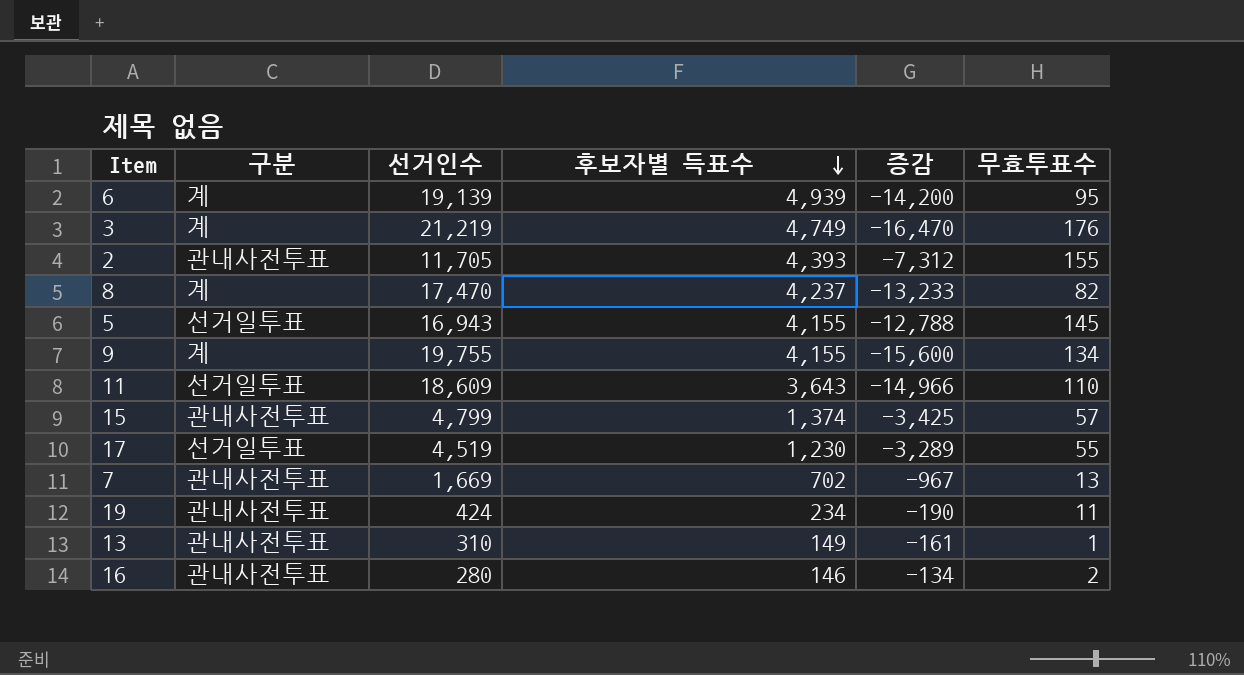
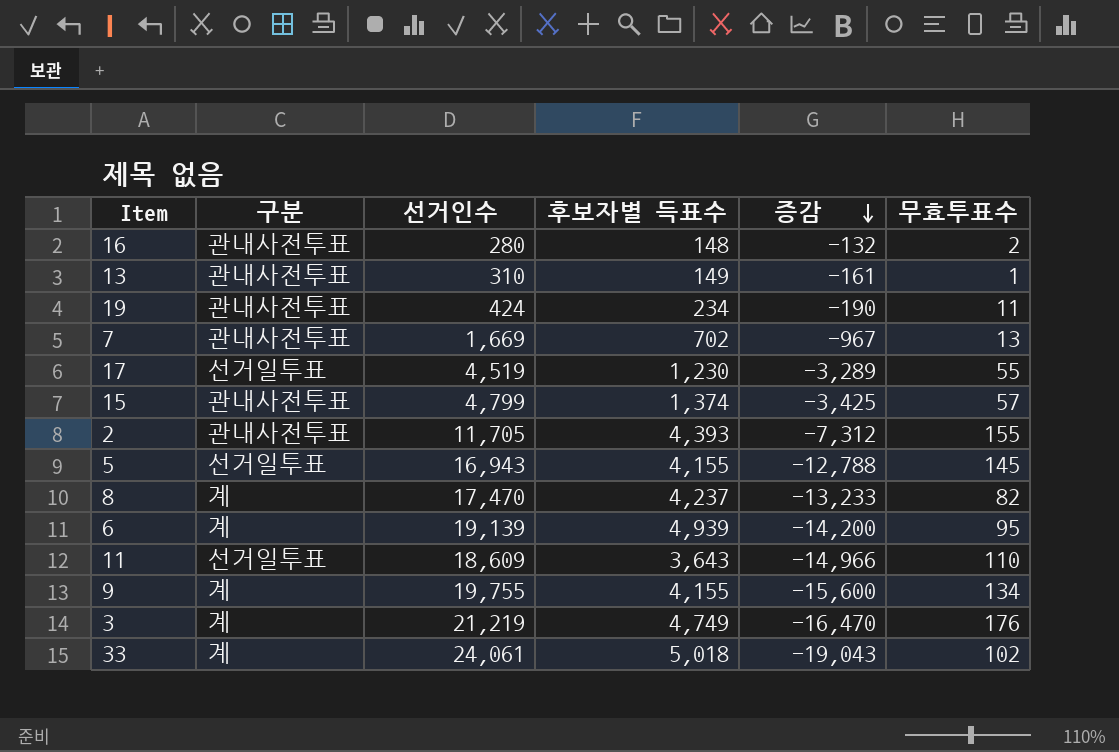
row order: 후보자별 득표수 descending -> 증감 descending
16 | 후보자별 득표수: 146 -> 148
16 | 증감: -134 -> -132
row 33: none -> 계 | 24,061 | 5,018 | -19,043 | 102

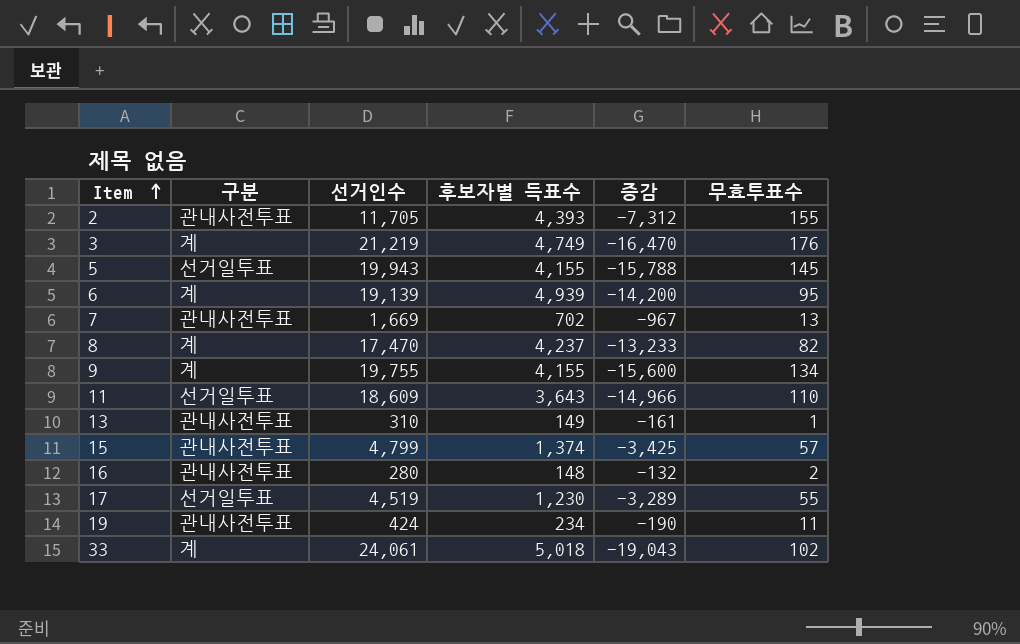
row order: 증감 descending -> Item ascending
5 | 선거인수: 16,943 -> 19,943
5 | 증감: -12,788 -> -15,788

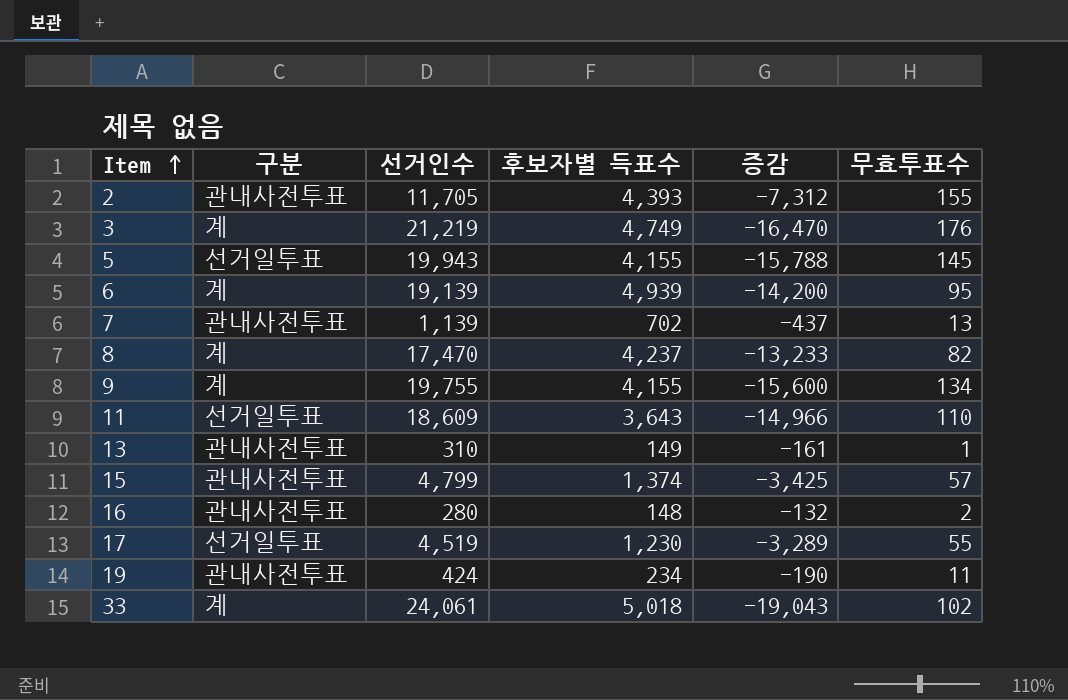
7 | 선거인수: 1,669 -> 1,139
7 | 증감: -967 -> -437

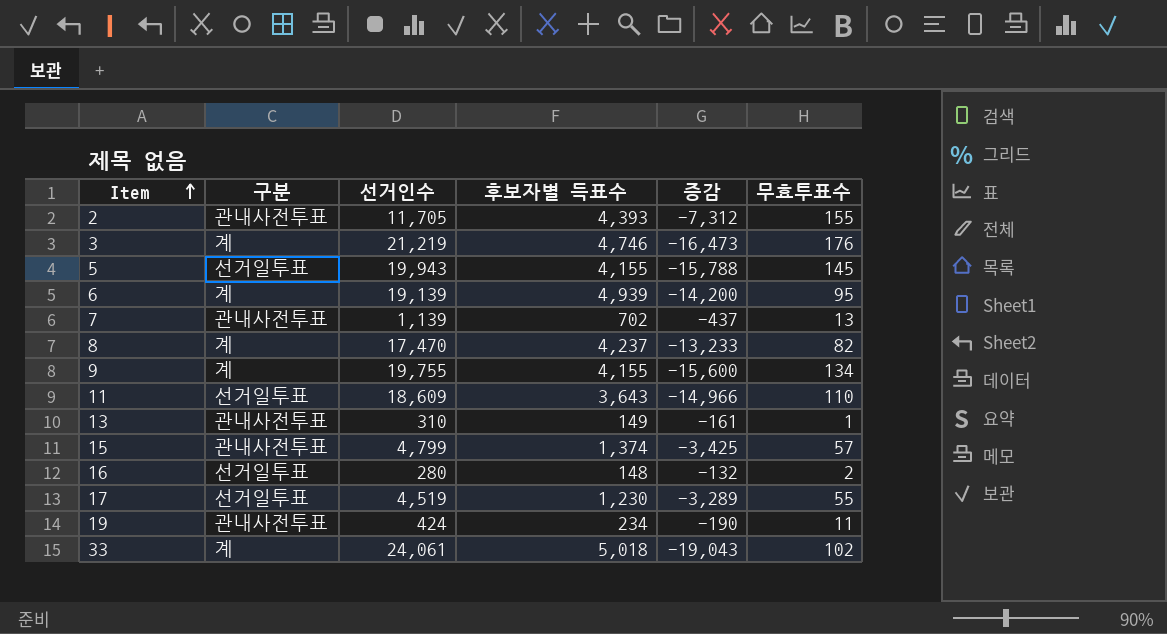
3 | 후보자별 득표수: 4,749 -> 4,746
3 | 증감: -16,470 -> -16,473
16 | 구분: 관내사전투표 -> 선거일투표

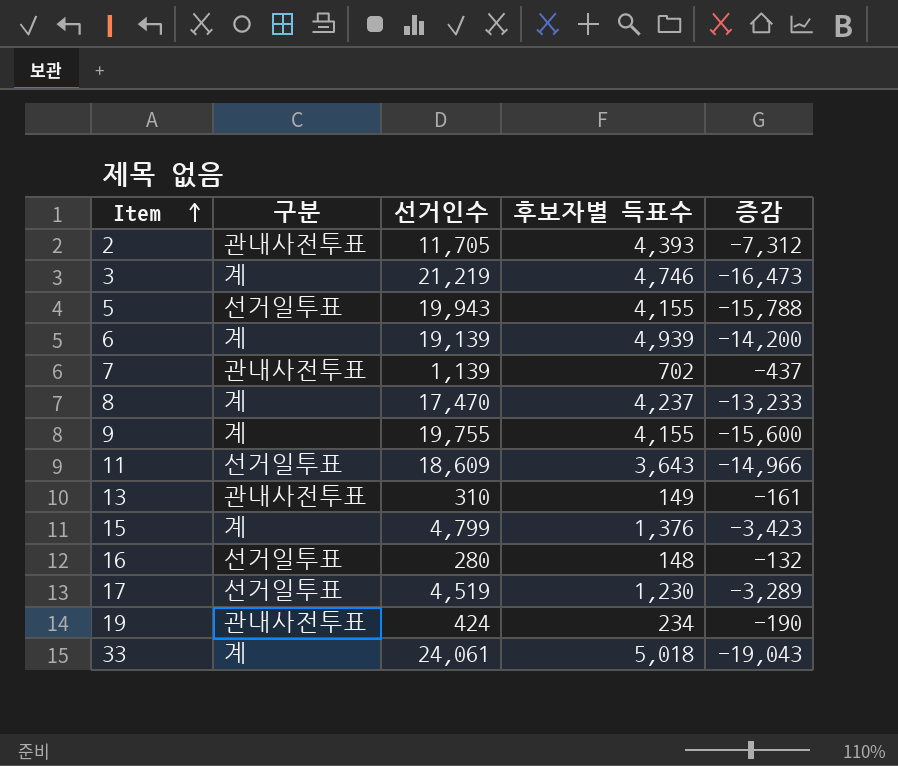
column 무효투표수 | position: 6 -> none
15 | 구분: 관내사전투표 -> 계
15 | 후보자별 득표수: 1,374 -> 1,376
15 | 증감: -3,425 -> -3,423

